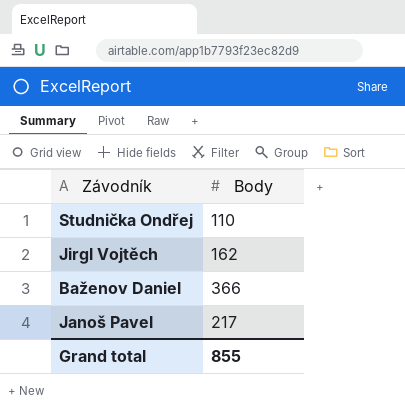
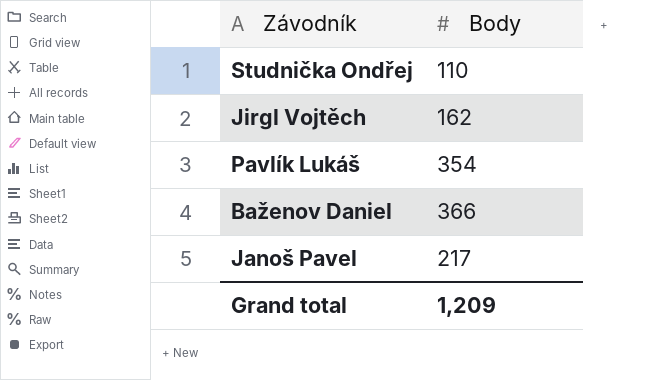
row Pavlík Lukáš: none -> 354
Grand total | Body: 855 -> 1,209

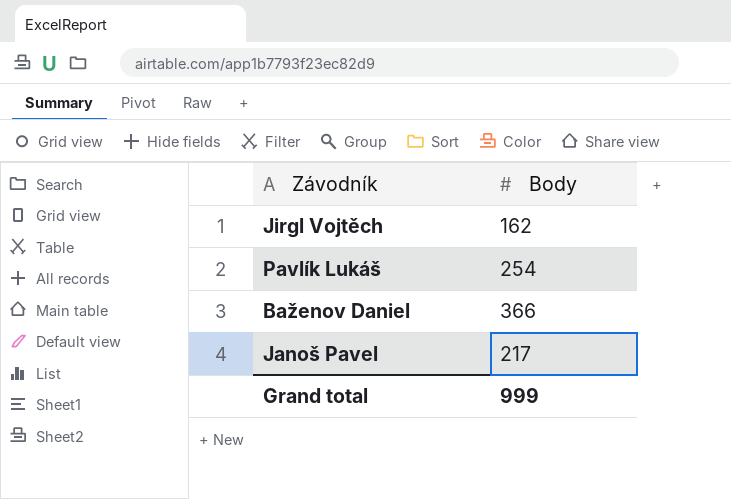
row Studnička Ondřej: 110 -> none
Pavlík Lukáš | Body: 354 -> 254
Grand total | Body: 1,209 -> 999

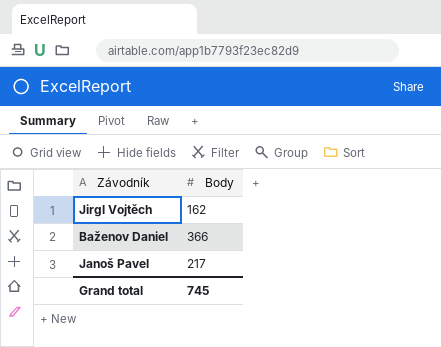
row Pavlík Lukáš: 254 -> none
Grand total | Body: 999 -> 745

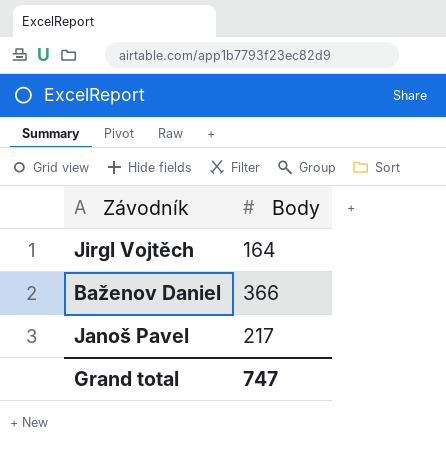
Jirgl Vojtěch | Body: 162 -> 164
Grand total | Body: 745 -> 747

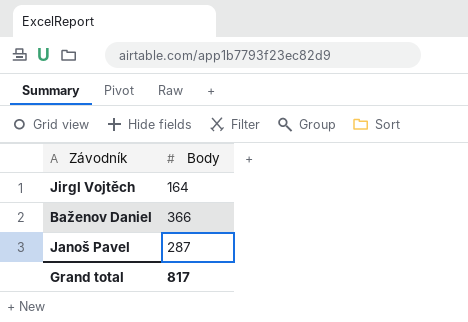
Janoš Pavel | Body: 217 -> 287
Grand total | Body: 747 -> 817

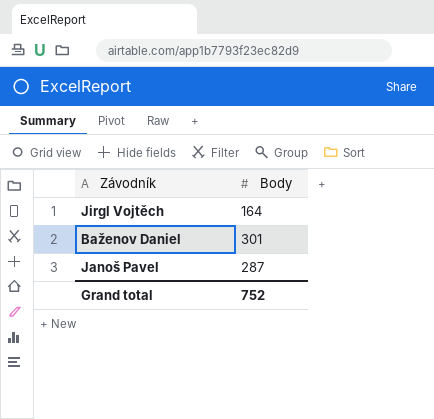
Baženov Daniel | Body: 366 -> 301
Grand total | Body: 817 -> 752

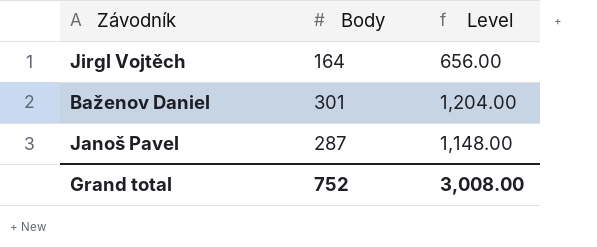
column Level | formula: none -> [Body] * 4

